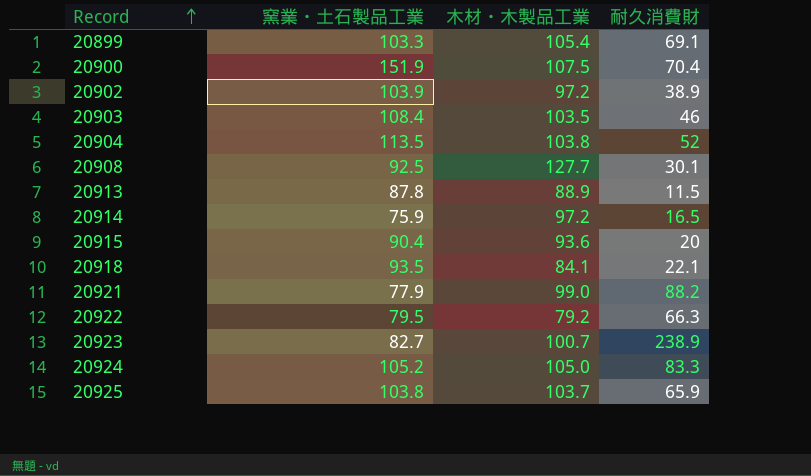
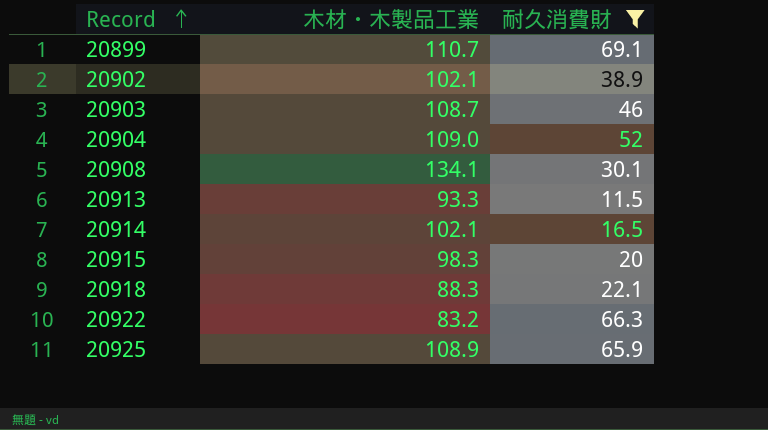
filter: none -> 耐久消費財 <= 69.1
column 窯業・土石製品工業 | position: 2 -> none
20899 | 木材・木製品工業: 105.4 -> 110.7
20902 | 木材・木製品工業: 97.2 -> 102.1
20903 | 木材・木製品工業: 103.5 -> 108.7
20904 | 木材・木製品工業: 103.8 -> 109.0
20908 | 木材・木製品工業: 127.7 -> 134.1
20913 | 木材・木製品工業: 88.9 -> 93.3
20914 | 木材・木製品工業: 97.2 -> 102.1
20915 | 木材・木製品工業: 93.6 -> 98.3
20918 | 木材・木製品工業: 84.1 -> 88.3
20922 | 木材・木製品工業: 79.2 -> 83.2
20925 | 木材・木製品工業: 103.7 -> 108.9

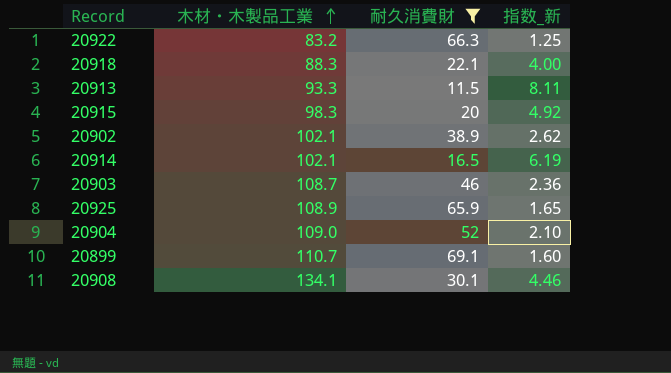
row order: Record ascending -> 木材・木製品工業 ascending
column 指数_新 | formula: none -> [木材・木製品工業] / [耐久消費財]

